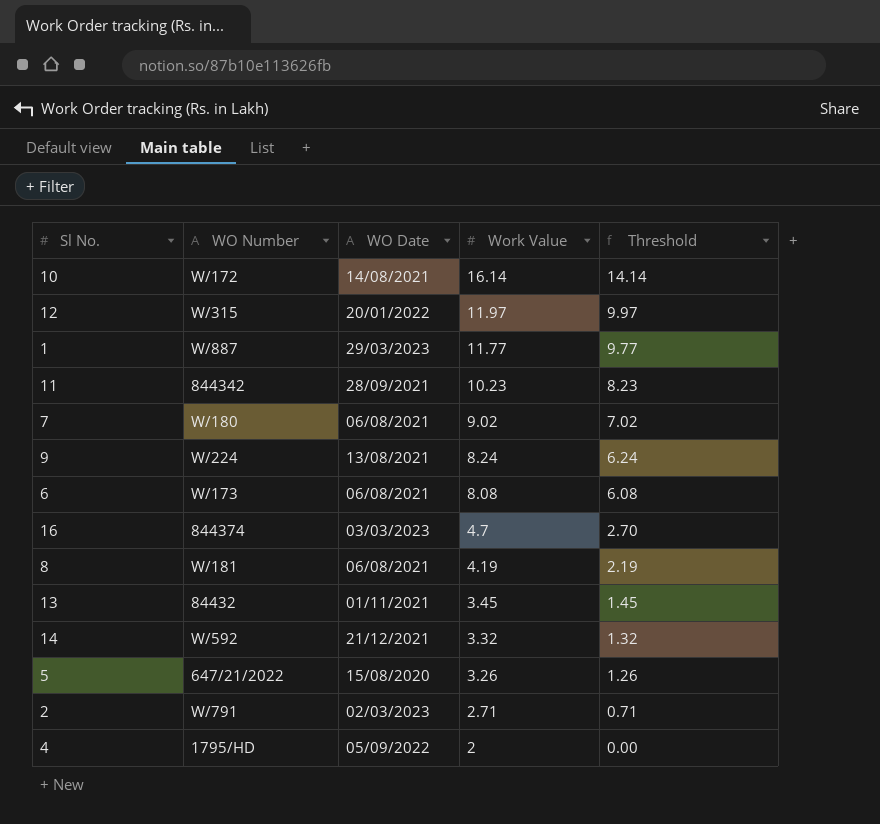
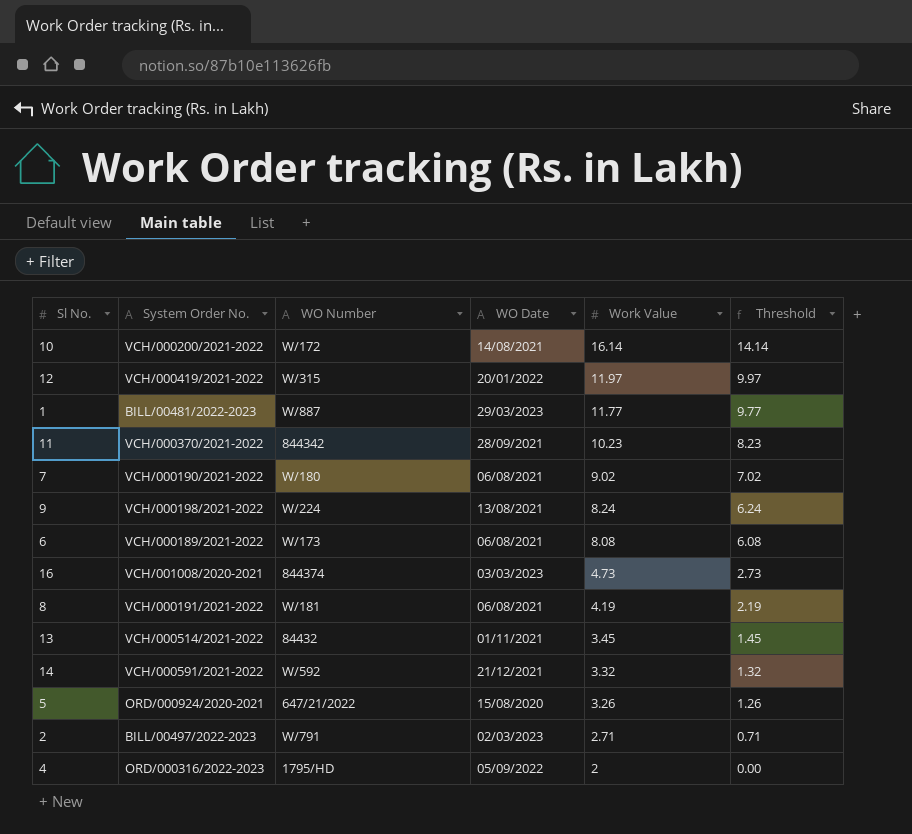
column System Order No. | position: none -> 2
16 | Work Value: 4.7 -> 4.73
16 | Threshold: 2.70 -> 2.73

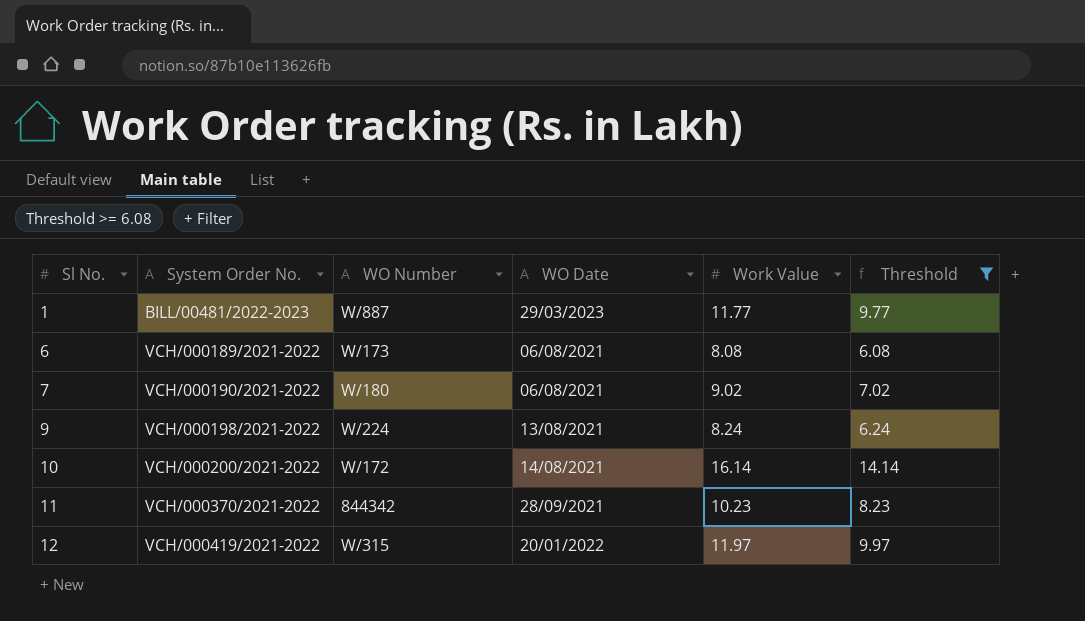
filter: none -> Threshold >= 6.08
row order: Work Value descending -> Sl No. ascending

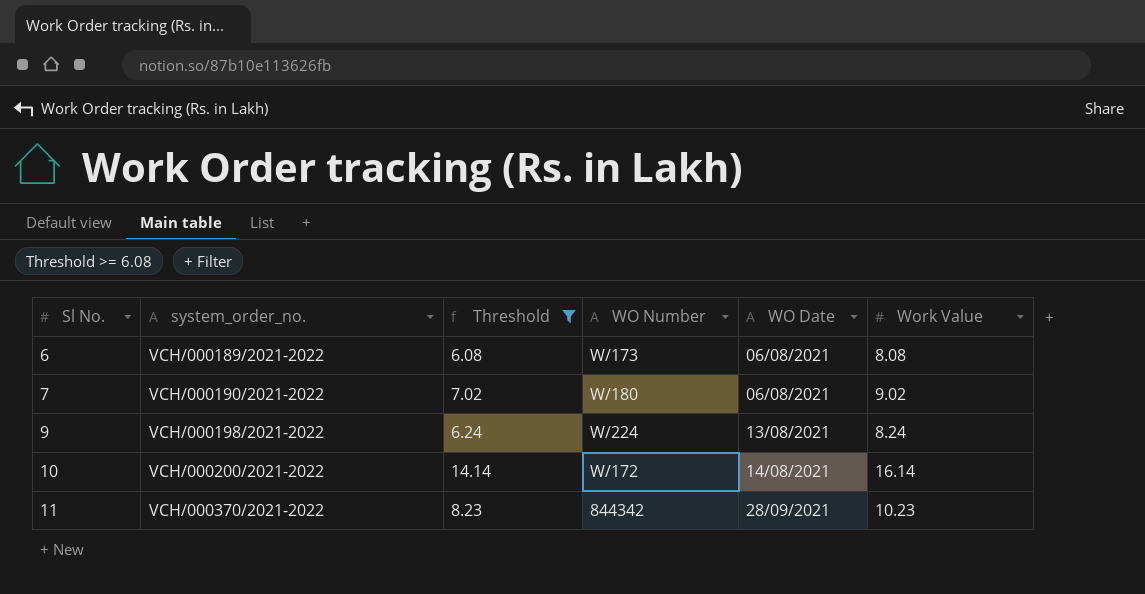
column name: System Order No. -> system_order_no.
column Threshold | position: 6 -> 3
row 1: BILL/00481/2022-2023 | W/887 | 29/03/2023 | 11.77 | 9.77 -> none
row 12: VCH/000419/2021-2022 | W/315 | 20/01/2022 | 11.97 | 9.97 -> none

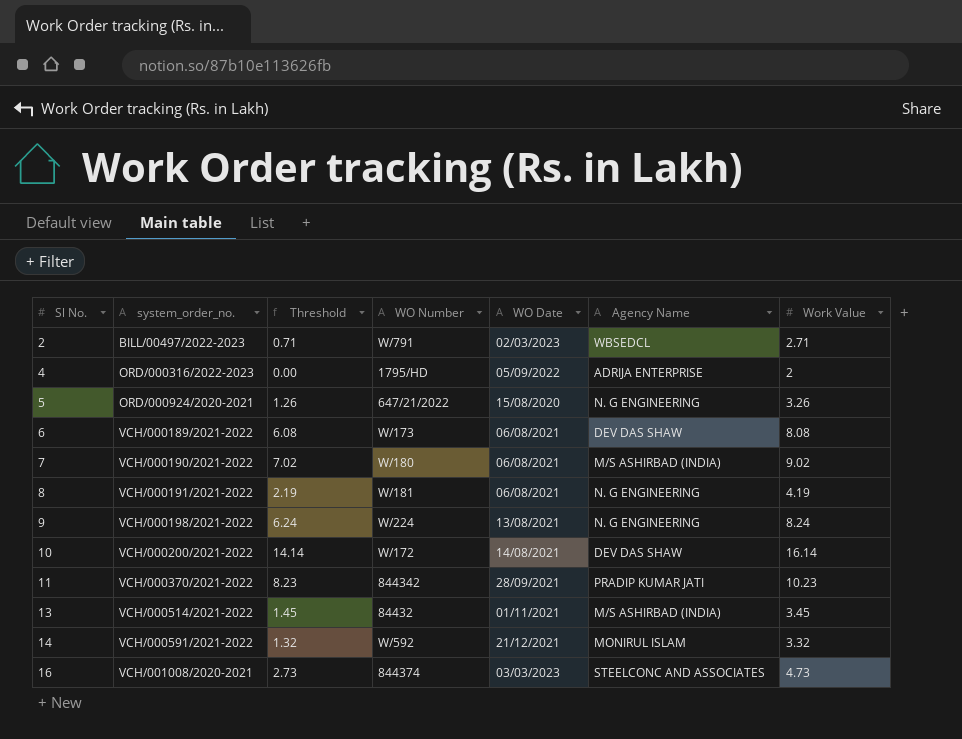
filter: Threshold >= 6.08 -> none
column Agency Name | position: none -> 6

